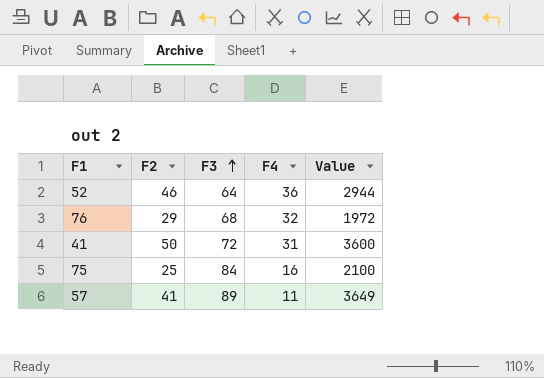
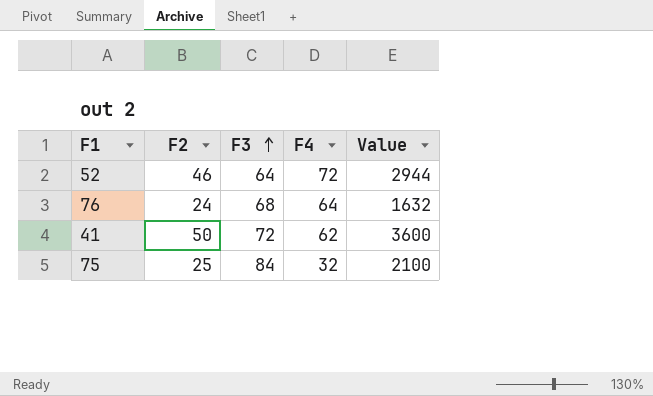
row 57: 41 | 89 | 11 | 3649 -> none
52 | F4: 36 -> 72
76 | F2: 29 -> 24
76 | F4: 32 -> 64
76 | Value: 1972 -> 1632
41 | F4: 31 -> 62
75 | F4: 16 -> 32

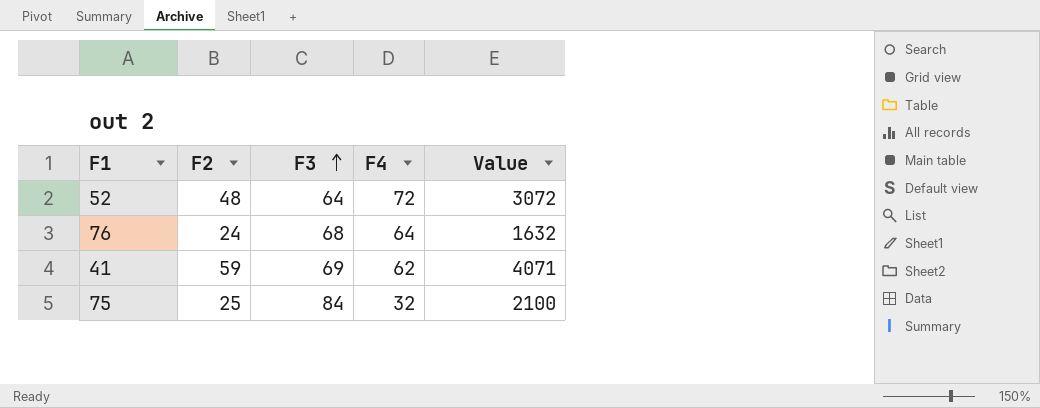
52 | F2: 46 -> 48
52 | Value: 2944 -> 3072
41 | F2: 50 -> 59
41 | F3: 72 -> 69
41 | Value: 3600 -> 4071

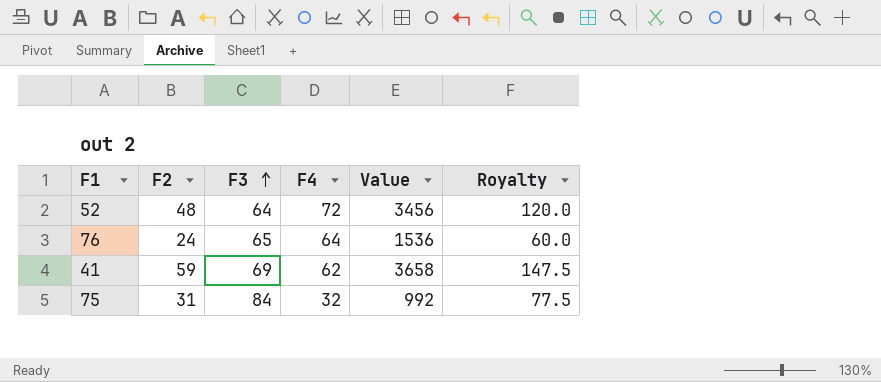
column Value | formula: [F2] * [F3] -> [F2] * [F4]
column Royalty | formula: none -> [F2] * 2.5
76 | F3: 68 -> 65
75 | F2: 25 -> 31

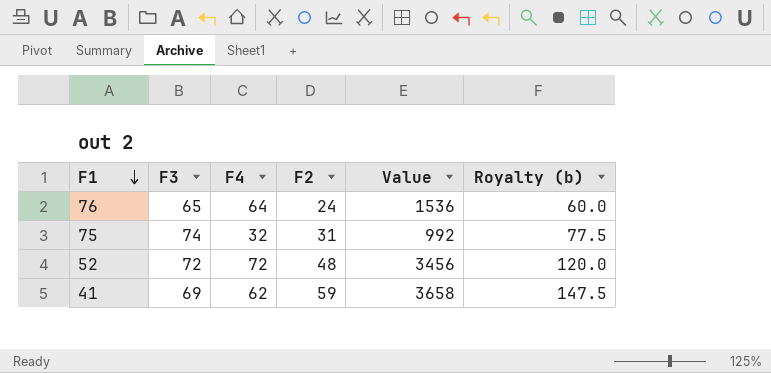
row order: F3 ascending -> F1 descending
column F2 | position: 2 -> 4
column name: Royalty -> Royalty (b)
75 | F3: 84 -> 74
52 | F3: 64 -> 72

